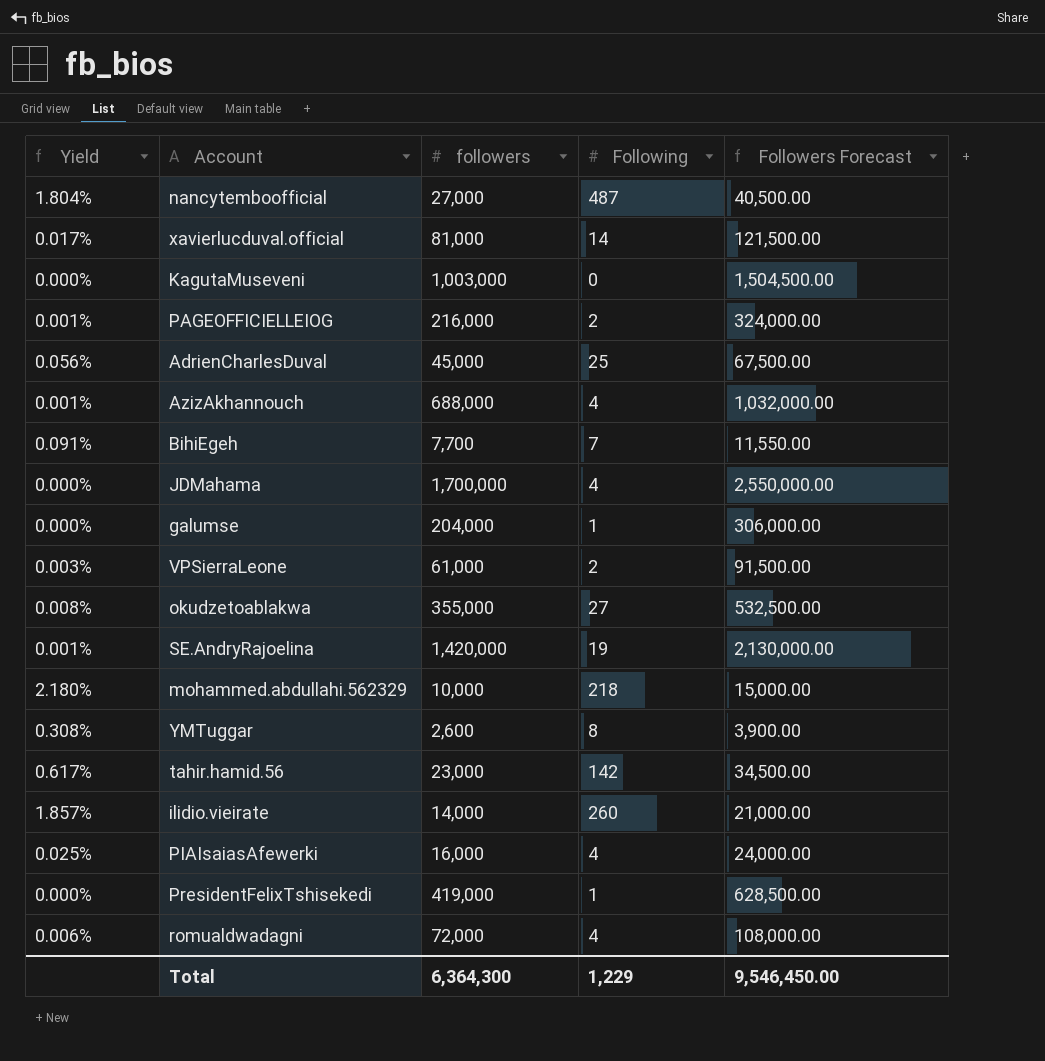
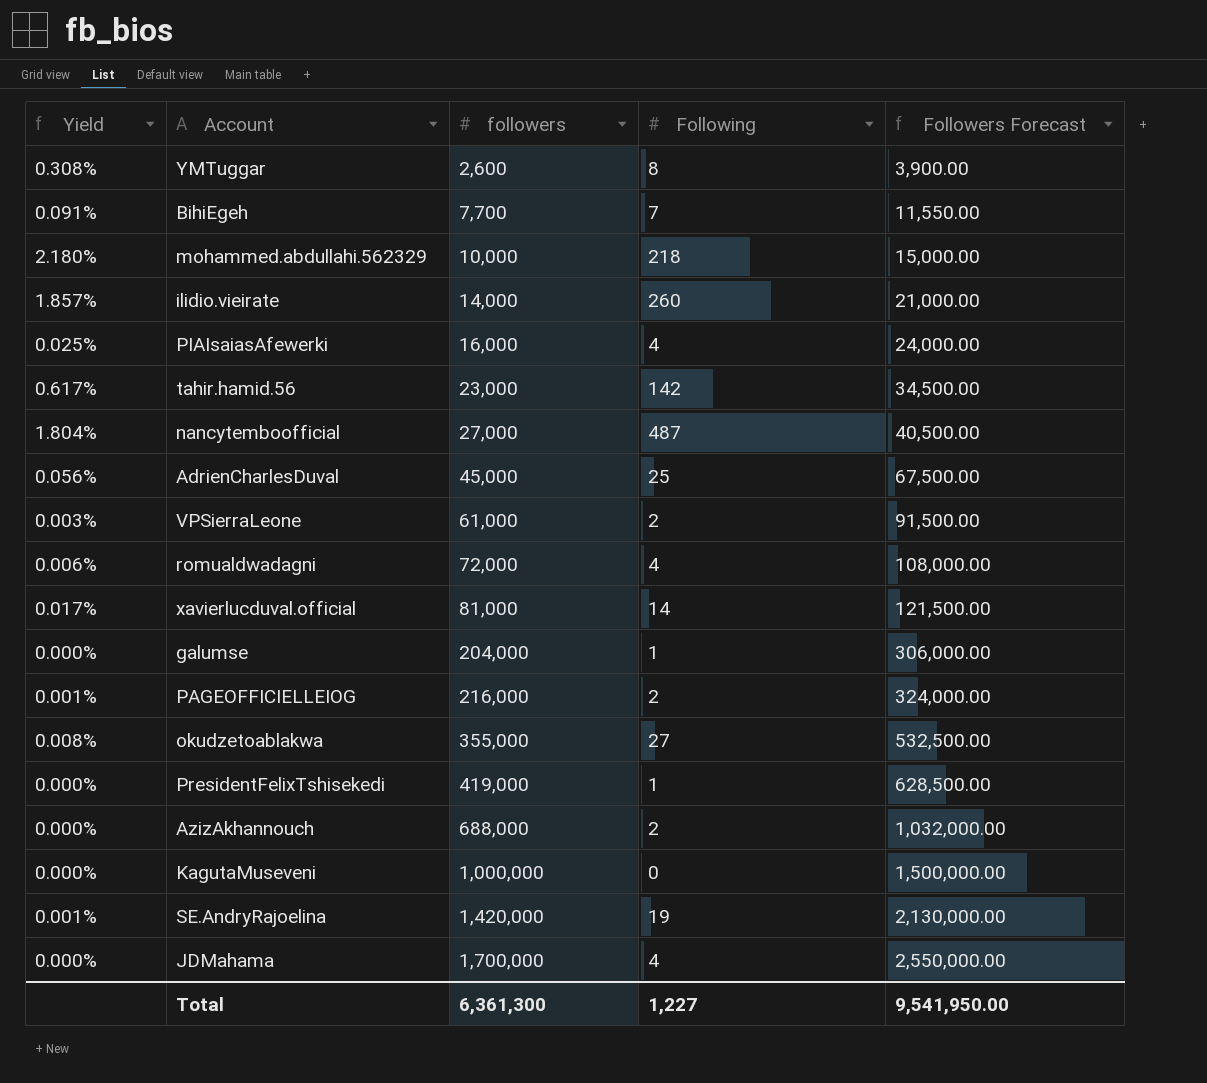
row order: none -> followers ascending
AzizAkhannouch | Yield: 0.001% -> 0.000%
AzizAkhannouch | Following: 4 -> 2
KagutaMuseveni | followers: 1,003,000 -> 1,000,000
KagutaMuseveni | Followers Forecast: 1,504,500.00 -> 1,500,000.00
Total | followers: 6,364,300 -> 6,361,300
Total | Following: 1,229 -> 1,227
Total | Followers Forecast: 9,546,450.00 -> 9,541,950.00

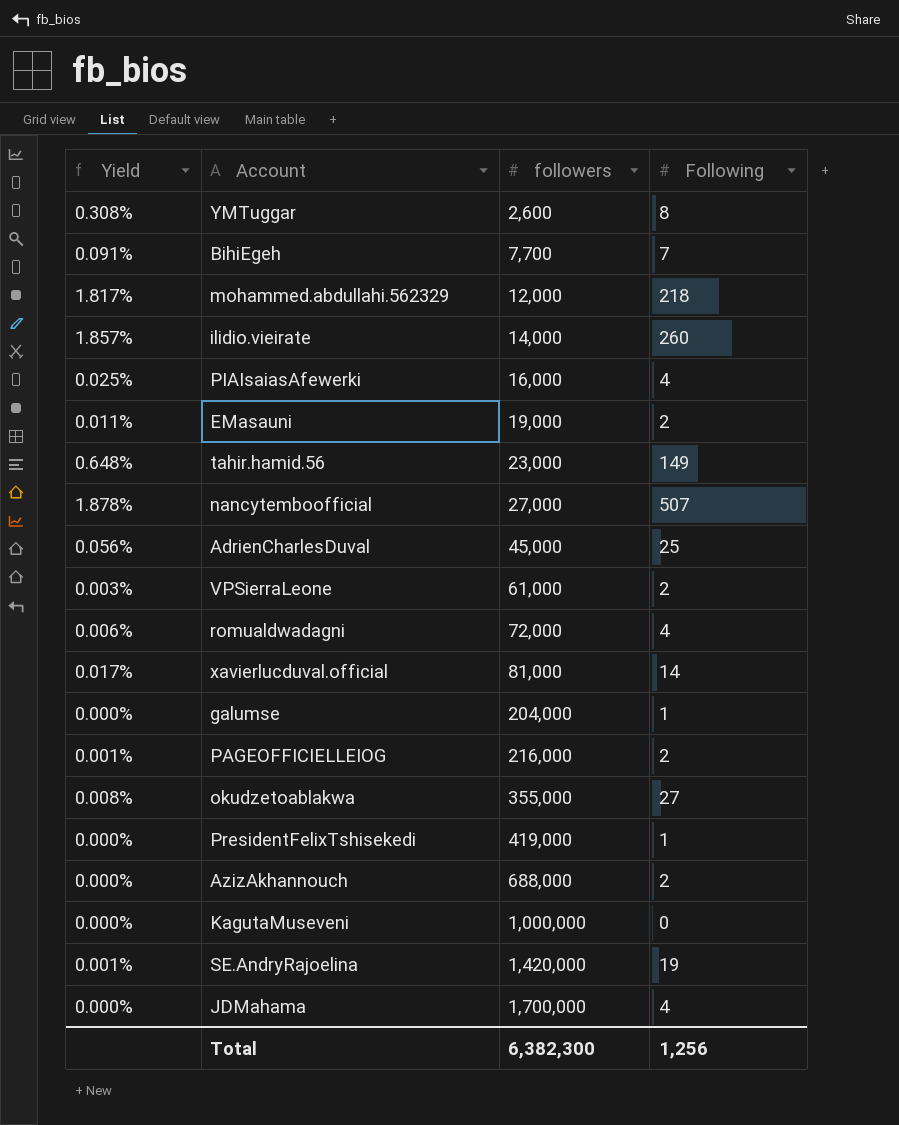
column Followers Forecast | formula: [followers] * 1.5 -> none
mohammed.abdullahi.562329 | Yield: 2.180% -> 1.817%
mohammed.abdullahi.562329 | followers: 10,000 -> 12,000
row EMasauni: none -> 0.011% | 19,000 | 2
tahir.hamid.56 | Yield: 0.617% -> 0.648%
tahir.hamid.56 | Following: 142 -> 149
nancytemboofficial | Yield: 1.804% -> 1.878%
nancytemboofficial | Following: 487 -> 507
Total | followers: 6,361,300 -> 6,382,300
Total | Following: 1,227 -> 1,256

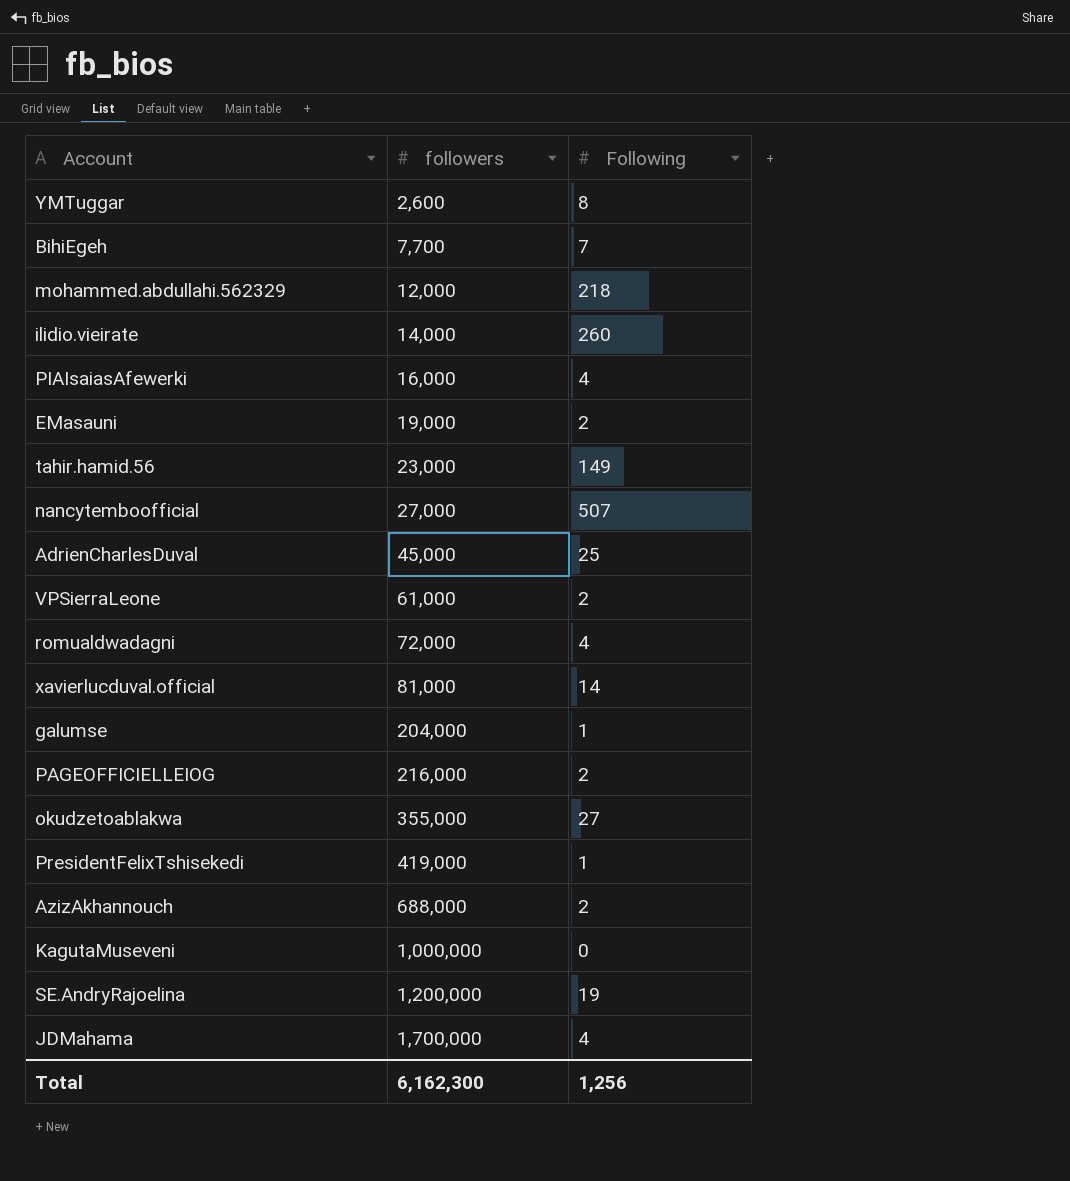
column Yield | formula: [Following] / [followers] -> none
SE.AndryRajoelina | followers: 1,420,000 -> 1,200,000
Total | followers: 6,382,300 -> 6,162,300

